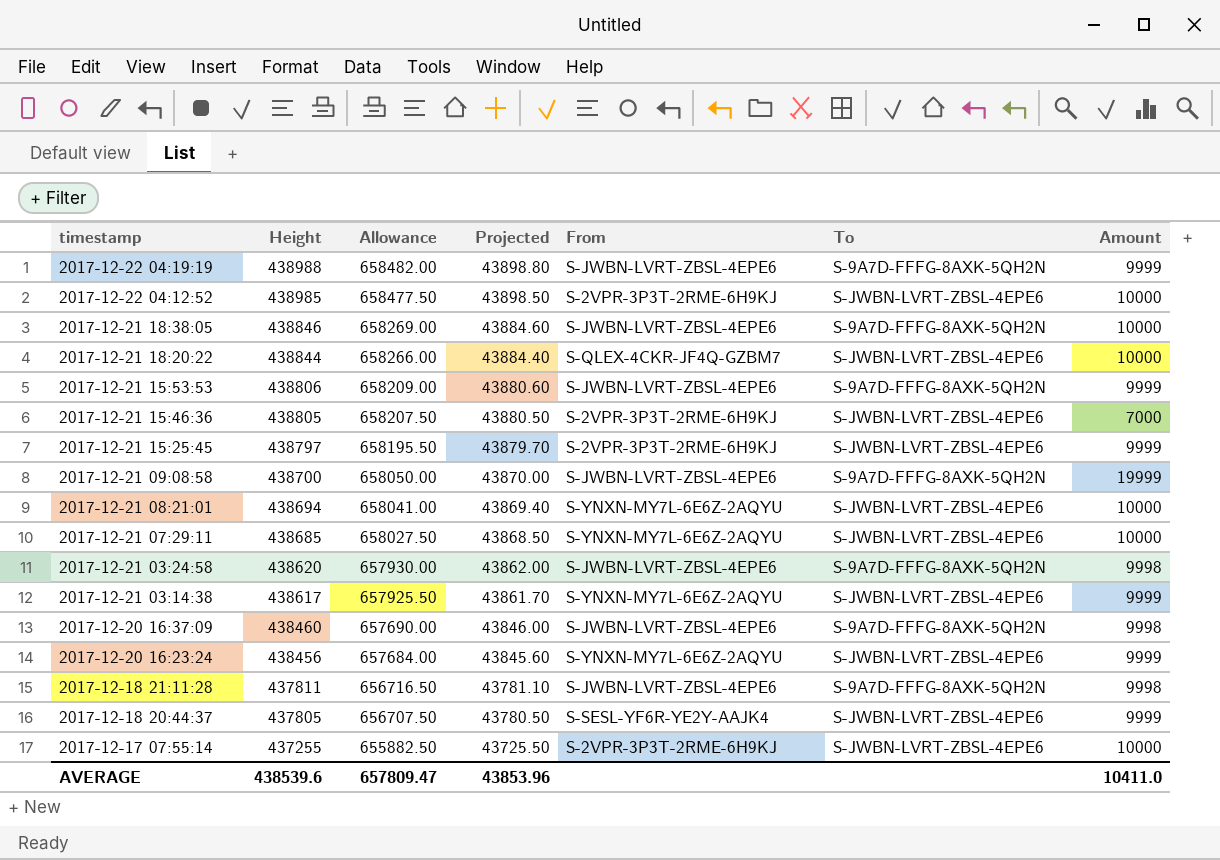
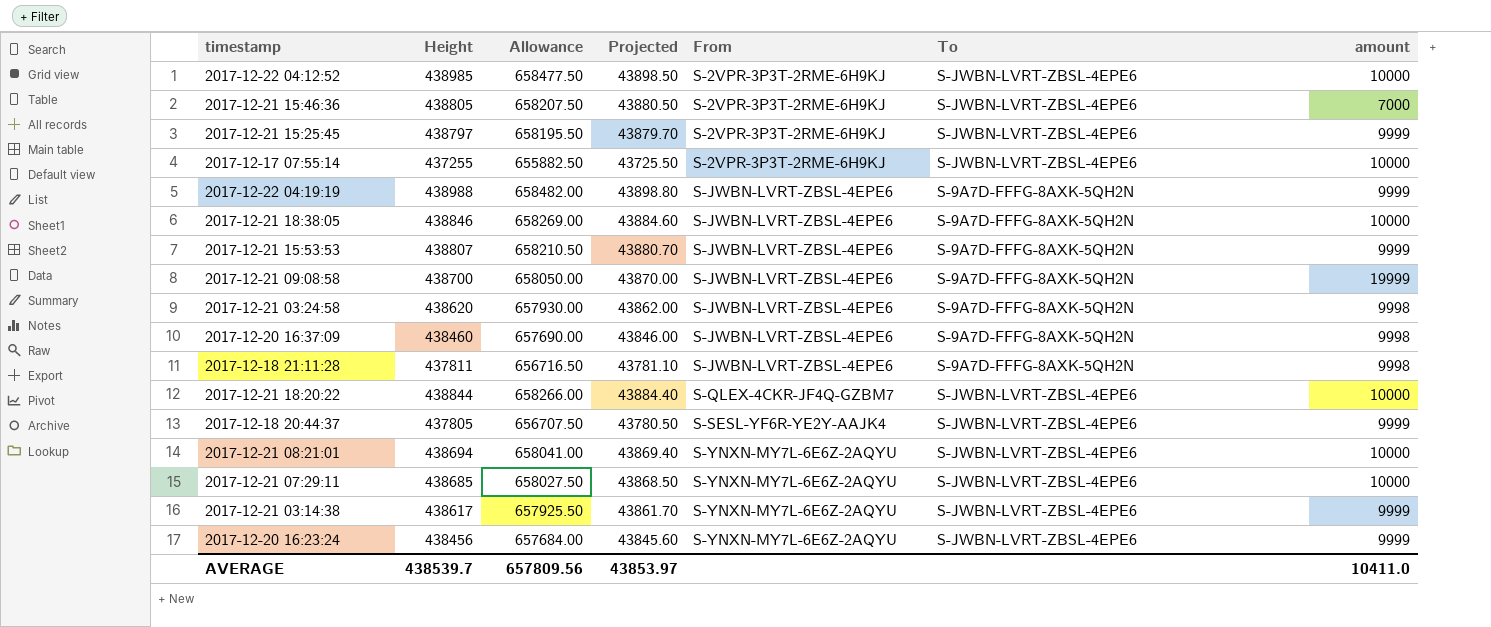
row order: timestamp descending -> From ascending
column name: Amount -> amount
2017-12-21 15:53:53 | Height: 438806 -> 438807
2017-12-21 15:53:53 | Allowance: 658209.00 -> 658210.50
2017-12-21 15:53:53 | Projected: 43880.60 -> 43880.70
AVERAGE | Height: 438539.6 -> 438539.7
AVERAGE | Allowance: 657809.47 -> 657809.56
AVERAGE | Projected: 43853.96 -> 43853.97

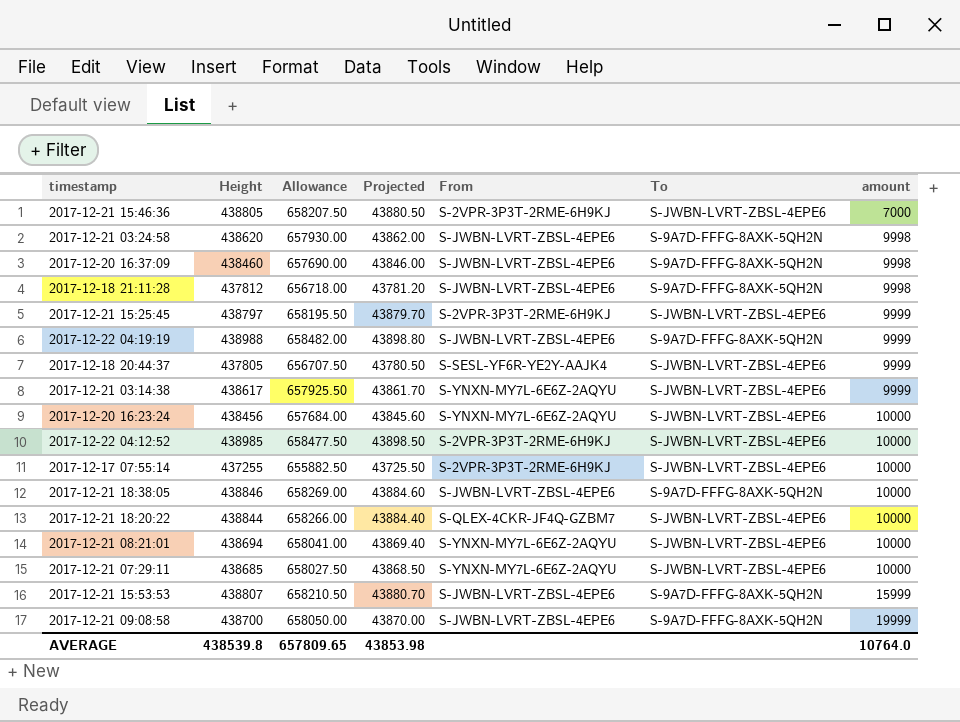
row order: From ascending -> amount ascending
2017-12-18 21:11:28 | Height: 437811 -> 437812
2017-12-18 21:11:28 | Allowance: 656716.50 -> 656718.00
2017-12-18 21:11:28 | Projected: 43781.10 -> 43781.20
2017-12-20 16:23:24 | amount: 9999 -> 10000
2017-12-21 15:53:53 | amount: 9999 -> 15999
AVERAGE | Height: 438539.7 -> 438539.8
AVERAGE | Allowance: 657809.56 -> 657809.65
AVERAGE | Projected: 43853.97 -> 43853.98
AVERAGE | amount: 10411.0 -> 10764.0

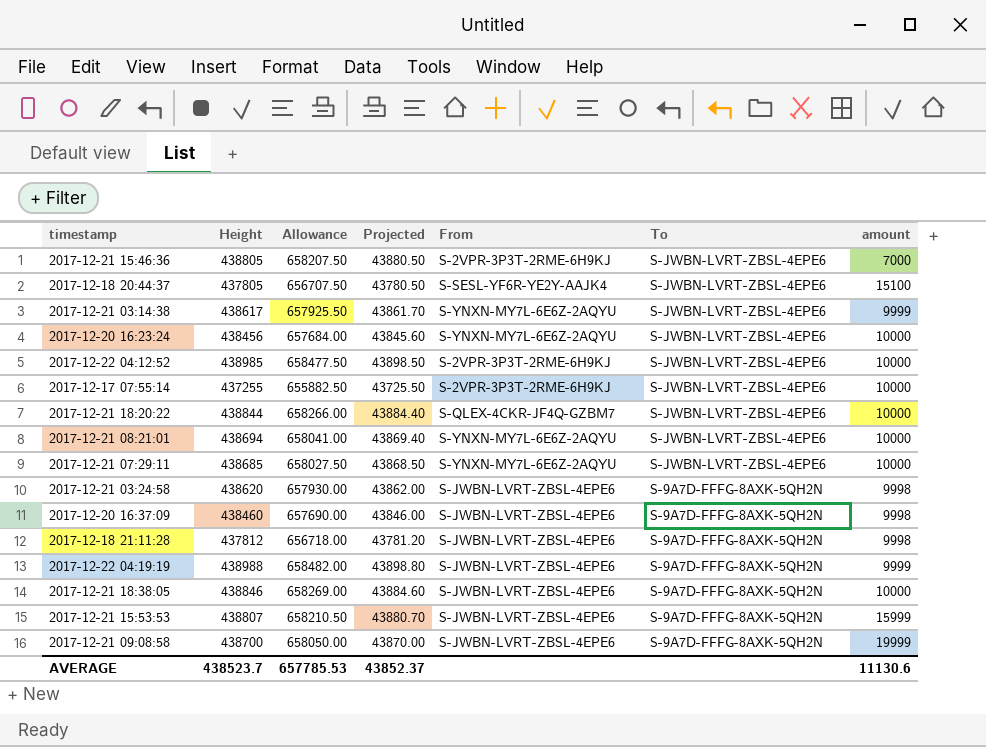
row order: amount ascending -> To descending
row 2017-12-21 15:25:45: 438797 | 658195.50 | 43879.70 | S-2VPR-3P3T-2RME-6H9KJ | S-JWBN-LVRT-ZBSL-4EPE6 | 9999 -> none
2017-12-18 20:44:37 | amount: 9999 -> 15100
AVERAGE | Height: 438539.8 -> 438523.7
AVERAGE | Allowance: 657809.65 -> 657785.53
AVERAGE | Projected: 43853.98 -> 43852.37
AVERAGE | amount: 10764.0 -> 11130.6

